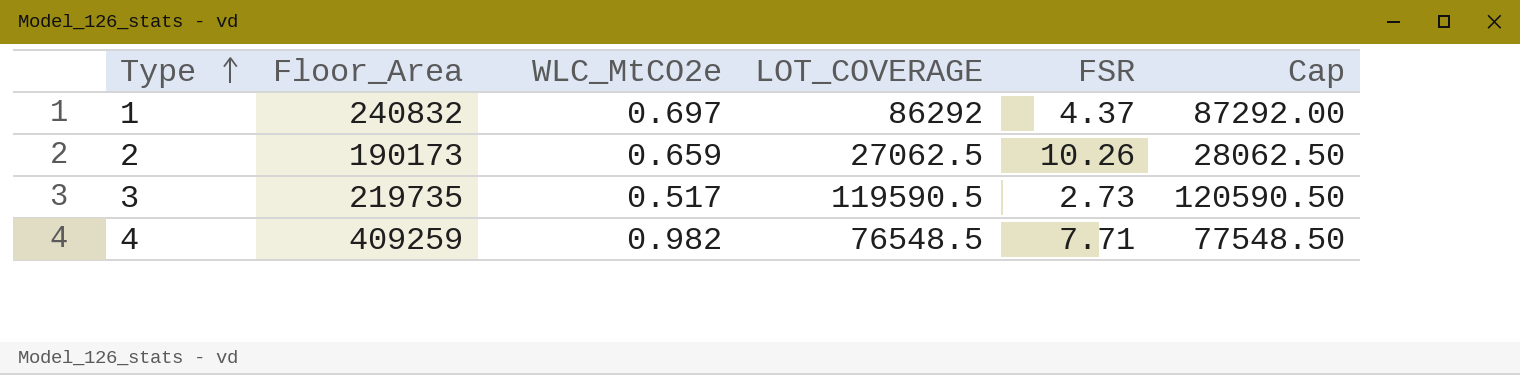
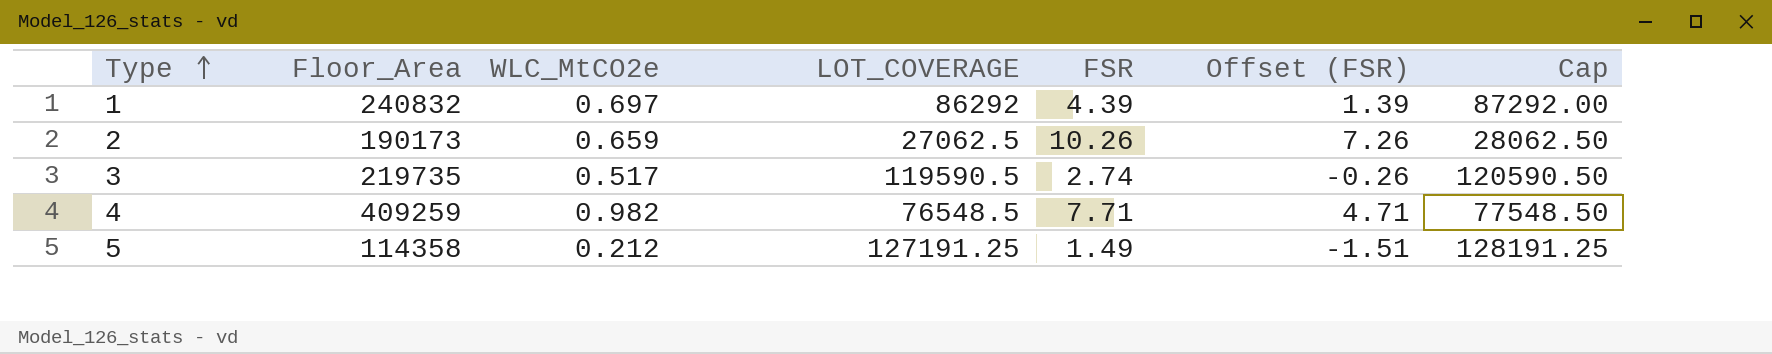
column Offset (FSR) | formula: none -> [FSR] - 3
1 | FSR: 4.37 -> 4.39
3 | FSR: 2.73 -> 2.74
row 5: none -> 114358 | 0.212 | 127191.25 | 1.49 | -1.51 | 128191.25

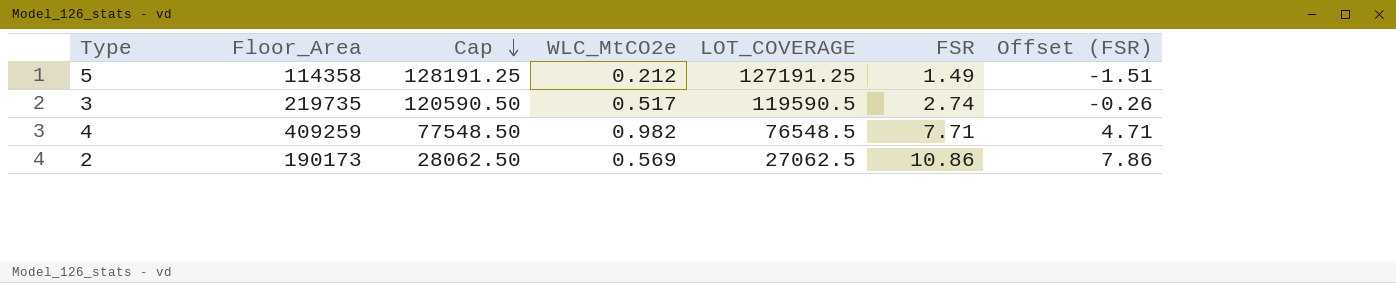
row order: Type ascending -> Cap descending
column Cap | position: 7 -> 3
row 1: 240832 | 0.697 | 86292 | 4.39 | 1.39 | 87292.00 -> none
2 | WLC_MtCO2e: 0.659 -> 0.569
2 | FSR: 10.26 -> 10.86
2 | Offset (FSR): 7.26 -> 7.86

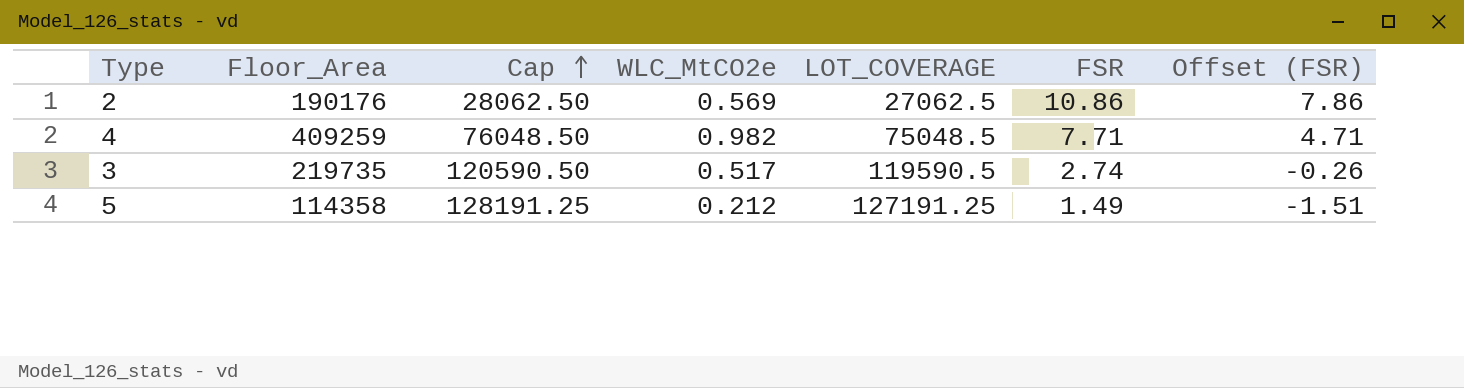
row order: Cap descending -> Cap ascending
2 | Floor_Area: 190173 -> 190176
4 | Cap: 77548.50 -> 76048.50
4 | LOT_COVERAGE: 76548.5 -> 75048.5

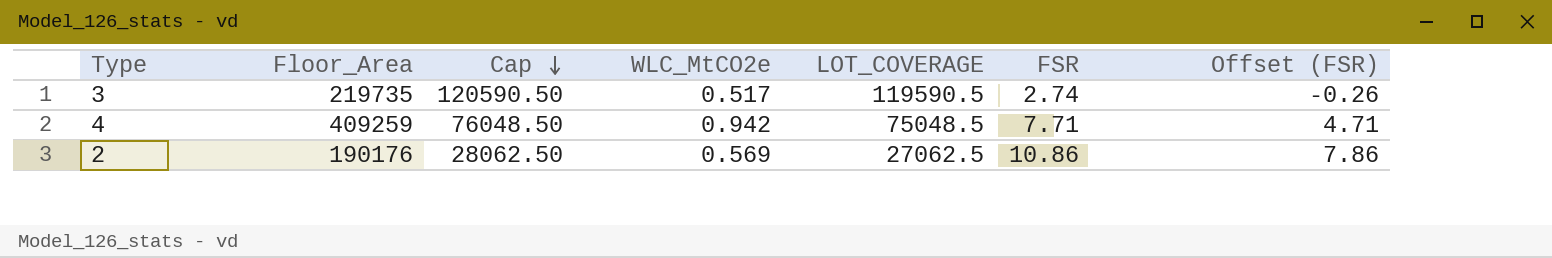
row order: Cap ascending -> Cap descending
row 5: 114358 | 128191.25 | 0.212 | 127191.25 | 1.49 | -1.51 -> none
4 | WLC_MtCO2e: 0.982 -> 0.942

